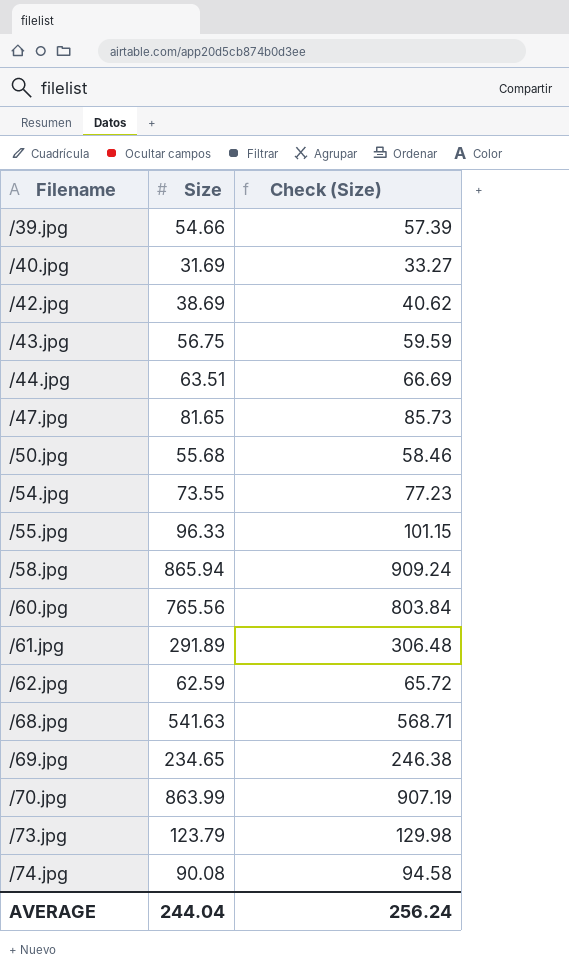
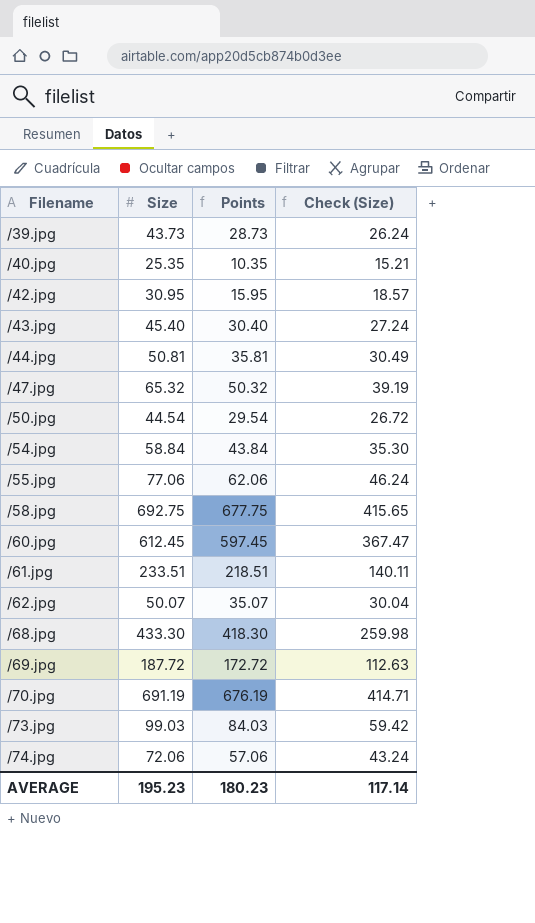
column Points | formula: none -> [Size] - 15
column Check (Size) | formula: [Size] * 1.05 -> [Size] * 0.6
/39.jpg | Size: 54.66 -> 43.73
/40.jpg | Size: 31.69 -> 25.35
/42.jpg | Size: 38.69 -> 30.95
/43.jpg | Size: 56.75 -> 45.40
/44.jpg | Size: 63.51 -> 50.81
/47.jpg | Size: 81.65 -> 65.32
/50.jpg | Size: 55.68 -> 44.54
/54.jpg | Size: 73.55 -> 58.84
/55.jpg | Size: 96.33 -> 77.06
/58.jpg | Size: 865.94 -> 692.75
/60.jpg | Size: 765.56 -> 612.45
/61.jpg | Size: 291.89 -> 233.51
/62.jpg | Size: 62.59 -> 50.07
/68.jpg | Size: 541.63 -> 433.30
/69.jpg | Size: 234.65 -> 187.72
/70.jpg | Size: 863.99 -> 691.19
/73.jpg | Size: 123.79 -> 99.03
/74.jpg | Size: 90.08 -> 72.06
AVERAGE | Size: 244.04 -> 195.23
AVERAGE | Check (Size): 256.24 -> 117.14

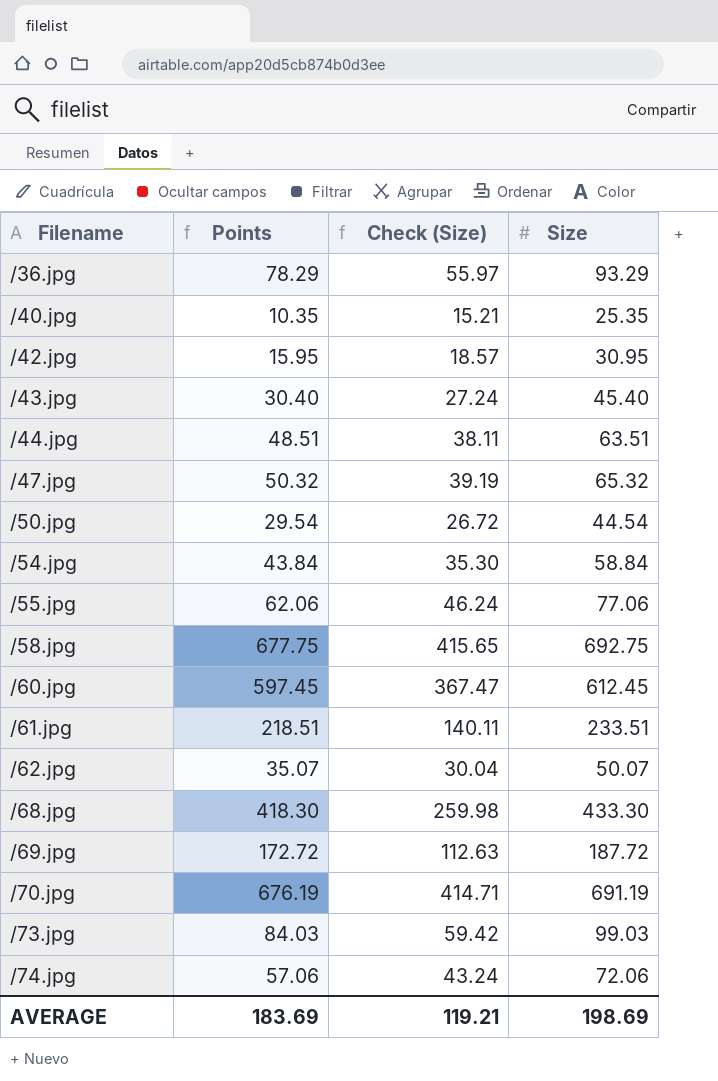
column Size | position: 2 -> 4
row /39.jpg: 43.73 | 28.73 | 26.24 -> none
row /36.jpg: none -> 78.29 | 55.97 | 93.29
/44.jpg | Points: 35.81 -> 48.51
/44.jpg | Check (Size): 30.49 -> 38.11
/44.jpg | Size: 50.81 -> 63.51
AVERAGE | Points: 180.23 -> 183.69
AVERAGE | Check (Size): 117.14 -> 119.21
AVERAGE | Size: 195.23 -> 198.69

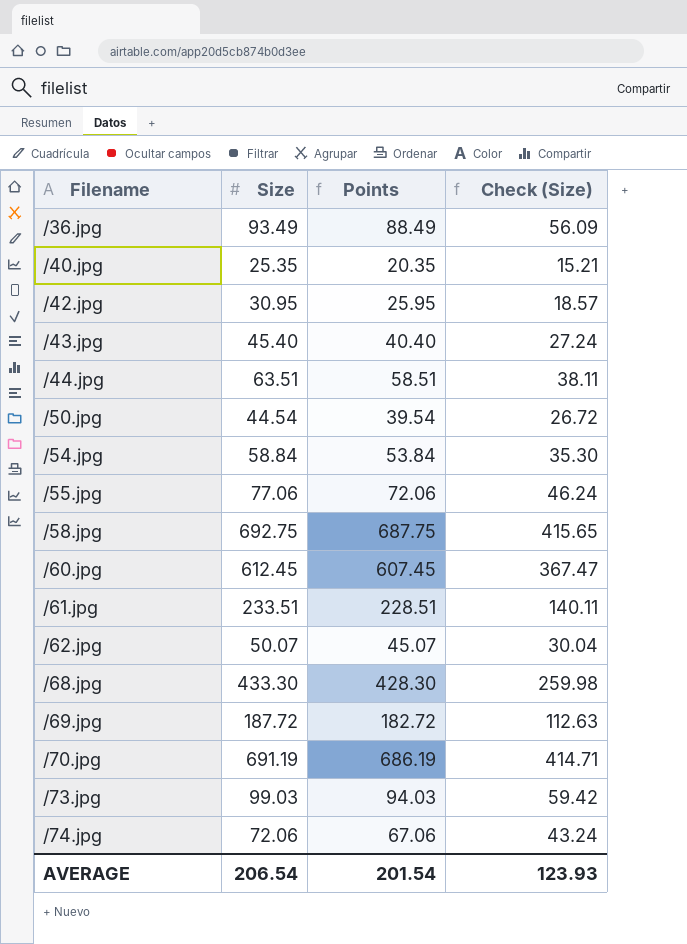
column Size | position: 4 -> 2
column Points | formula: [Size] - 15 -> [Size] - 5
row /47.jpg: 50.32 | 39.19 | 65.32 -> none
/36.jpg | Size: 93.29 -> 93.49
/36.jpg | Check (Size): 55.97 -> 56.09
AVERAGE | Size: 198.69 -> 206.54
AVERAGE | Points: 183.69 -> 201.54
AVERAGE | Check (Size): 119.21 -> 123.93

